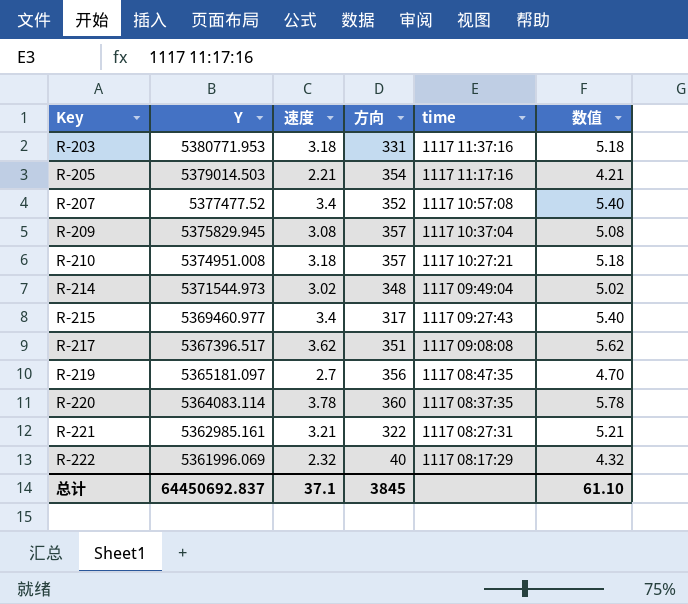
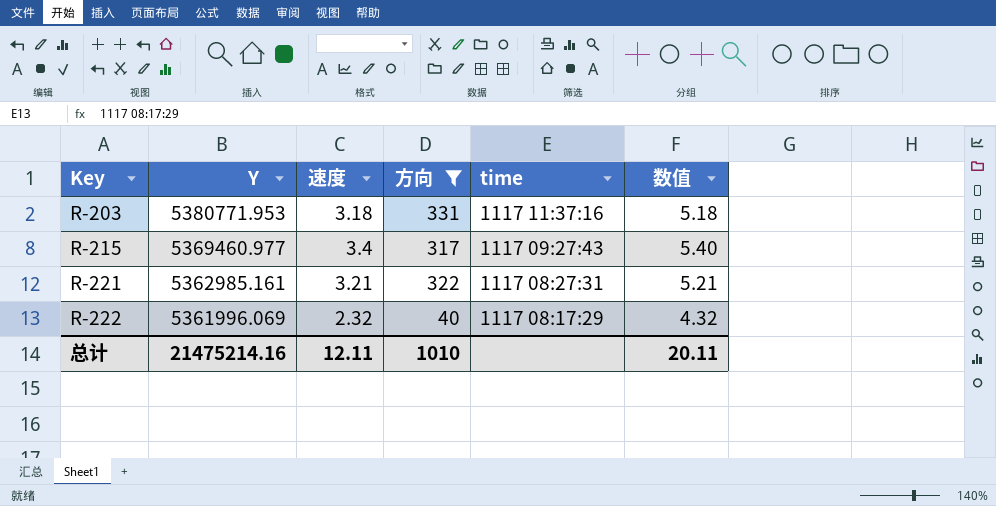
filter: none -> 方向 <= 331
总计 | Y: 64450692.837 -> 21475214.16
总计 | 速度: 37.1 -> 12.11
总计 | 方向: 3845 -> 1010
总计 | 数值: 61.10 -> 20.11

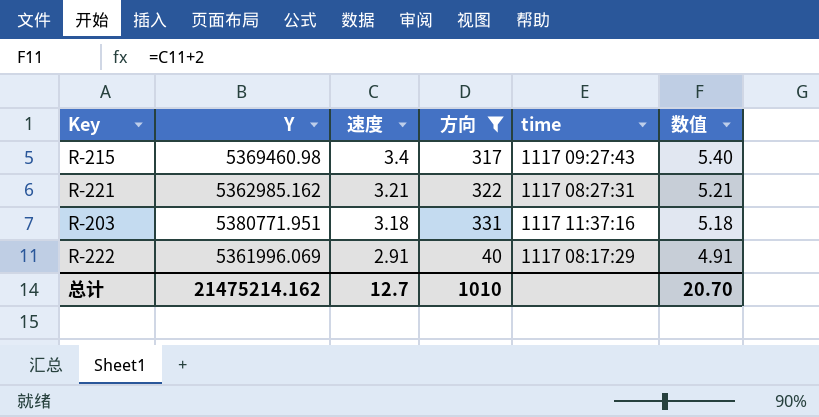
row order: Key ascending -> 速度 descending
R-215 | Y: 5369460.977 -> 5369460.98
R-221 | Y: 5362985.161 -> 5362985.162
R-203 | Y: 5380771.953 -> 5380771.951
R-222 | 速度: 2.32 -> 2.91
R-222 | 数值: 4.32 -> 4.91
总计 | Y: 21475214.16 -> 21475214.162
总计 | 速度: 12.11 -> 12.7
总计 | 数值: 20.11 -> 20.70

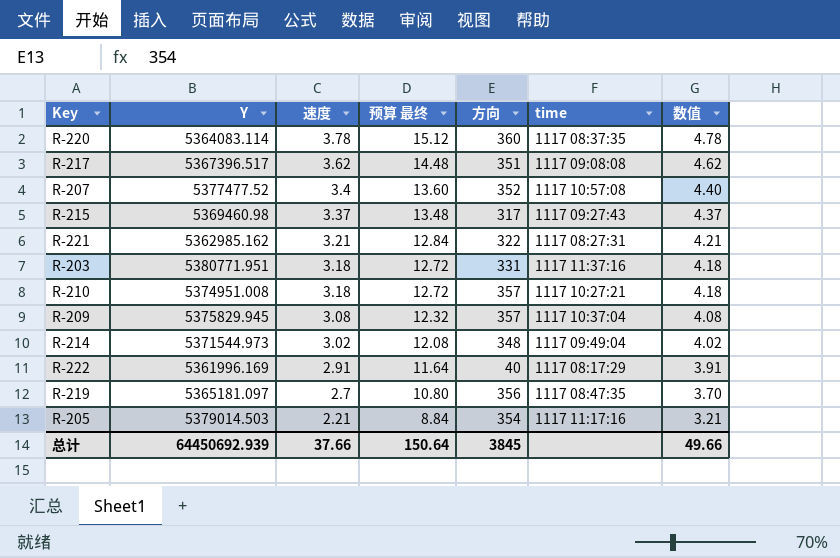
filter: 方向 <= 331 -> none
column 预算 最终 | formula: none -> [速度] * 4
column 数值 | formula: [速度] + 2 -> [速度] + 1
R-215 | 速度: 3.4 -> 3.37
R-222 | Y: 5361996.069 -> 5361996.169
总计 | Y: 21475214.162 -> 64450692.939
总计 | 速度: 12.7 -> 37.66
总计 | 方向: 1010 -> 3845
总计 | 数值: 20.70 -> 49.66

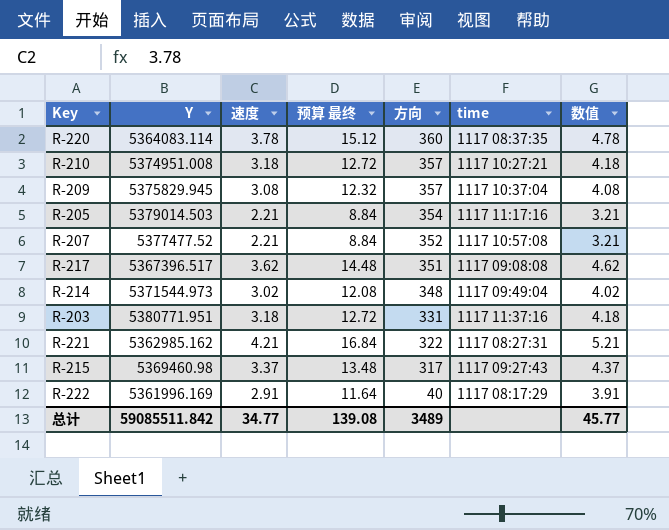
row order: 速度 descending -> 方向 descending
row R-219: 5365181.097 | 2.7 | 10.80 | 356 | 1117 08:47:35 | 3.70 -> none
R-207 | 速度: 3.4 -> 2.21
R-207 | 预算 最终: 13.60 -> 8.84
R-207 | 数值: 4.40 -> 3.21
R-221 | 速度: 3.21 -> 4.21
R-221 | 预算 最终: 12.84 -> 16.84
R-221 | 数值: 4.21 -> 5.21
总计 | Y: 64450692.939 -> 59085511.842
总计 | 速度: 37.66 -> 34.77
总计 | 预算 最终: 150.64 -> 139.08
总计 | 方向: 3845 -> 3489
总计 | 数值: 49.66 -> 45.77

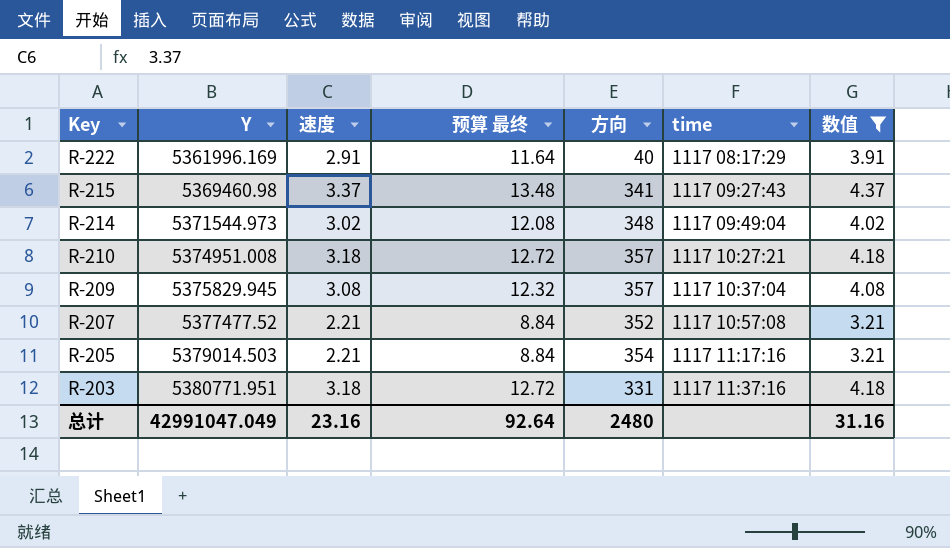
filter: none -> 数值 <= 4.37
row order: 方向 descending -> Key descending
R-215 | 方向: 317 -> 341
总计 | Y: 59085511.842 -> 42991047.049
总计 | 速度: 34.77 -> 23.16
总计 | 预算 最终: 139.08 -> 92.64
总计 | 方向: 3489 -> 2480
总计 | 数值: 45.77 -> 31.16

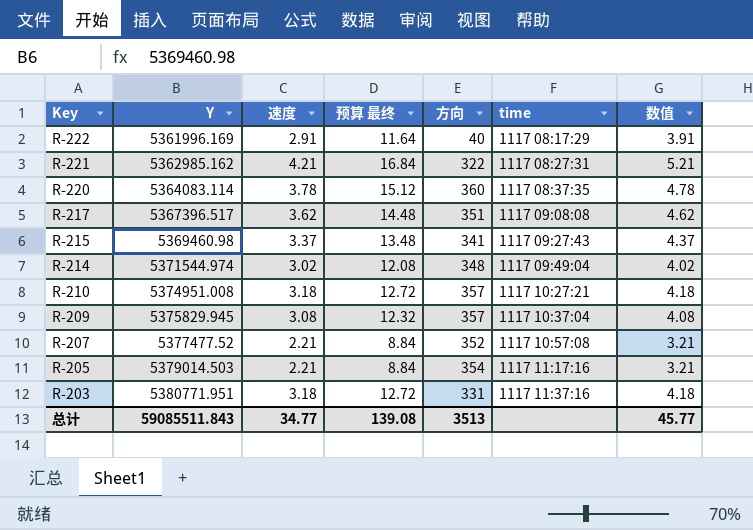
filter: 数值 <= 4.37 -> none
R-214 | Y: 5371544.973 -> 5371544.974
总计 | Y: 42991047.049 -> 59085511.843
总计 | 速度: 23.16 -> 34.77
总计 | 预算 最终: 92.64 -> 139.08
总计 | 方向: 2480 -> 3513
总计 | 数值: 31.16 -> 45.77

